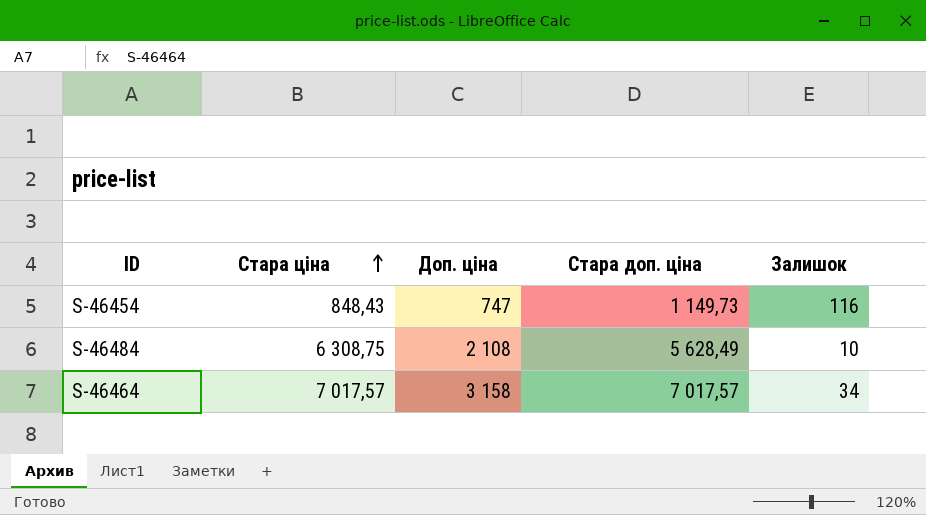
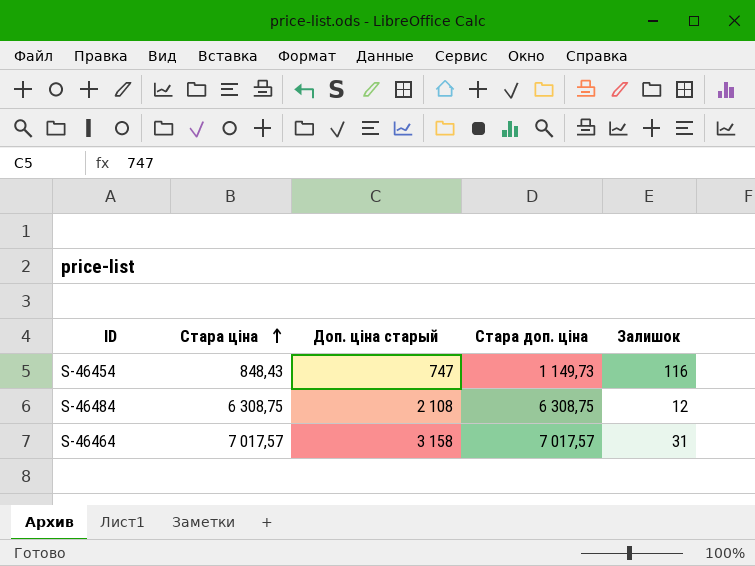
column name: Доп. ціна -> Доп. ціна старый
S-46484 | Стара доп. ціна: 5 628,49 -> 6 308,75
S-46484 | Залишок: 10 -> 12
S-46464 | Залишок: 34 -> 31

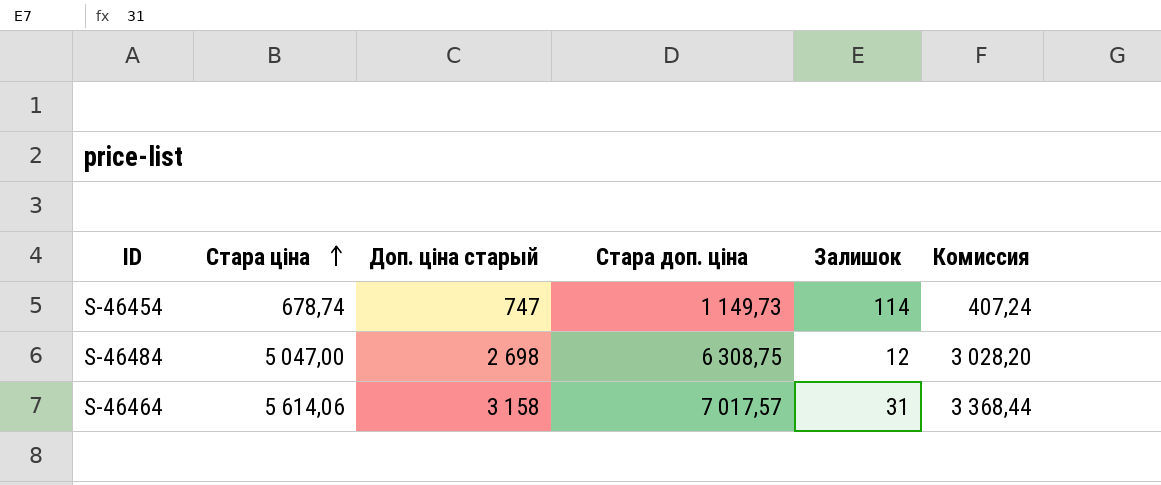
column Комиссия | formula: none -> [Стара ціна] * 0,6
S-46454 | Стара ціна: 848,43 -> 678,74
S-46454 | Залишок: 116 -> 114
S-46484 | Стара ціна: 6 308,75 -> 5 047,00
S-46484 | Доп. ціна старый: 2 108 -> 2 698
S-46464 | Стара ціна: 7 017,57 -> 5 614,06

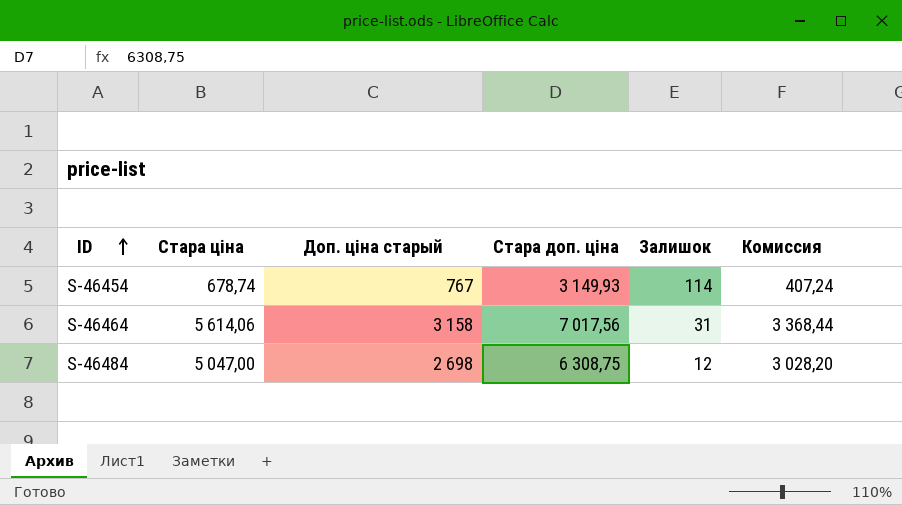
row order: Стара ціна ascending -> ID ascending
S-46454 | Доп. ціна старый: 747 -> 767
S-46454 | Стара доп. ціна: 1 149,73 -> 3 149,93
S-46464 | Стара доп. ціна: 7 017,57 -> 7 017,56

